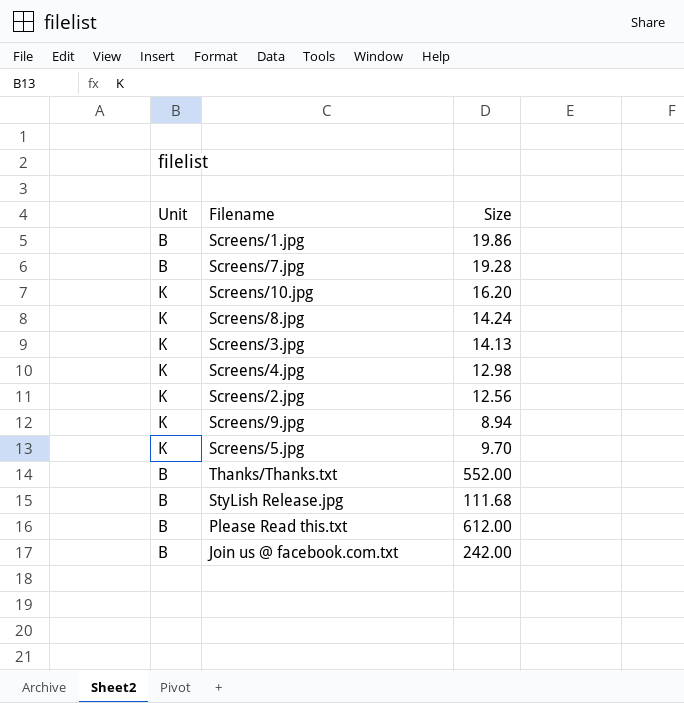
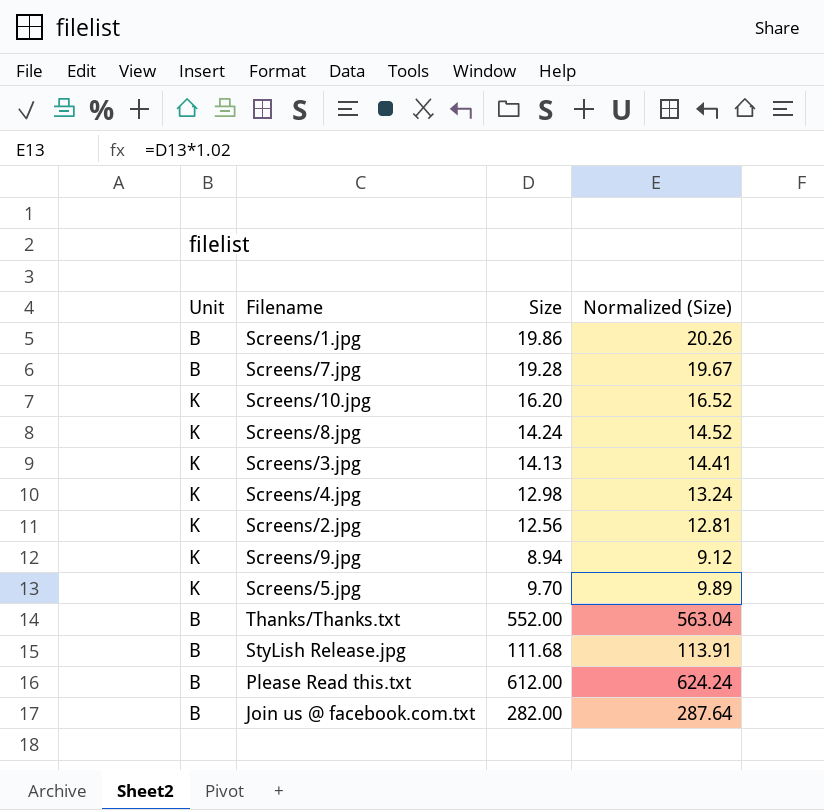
column Normalized (Size) | formula: none -> [Size] * 1.02
Join us @ facebook.com.txt | Size: 242.00 -> 282.00

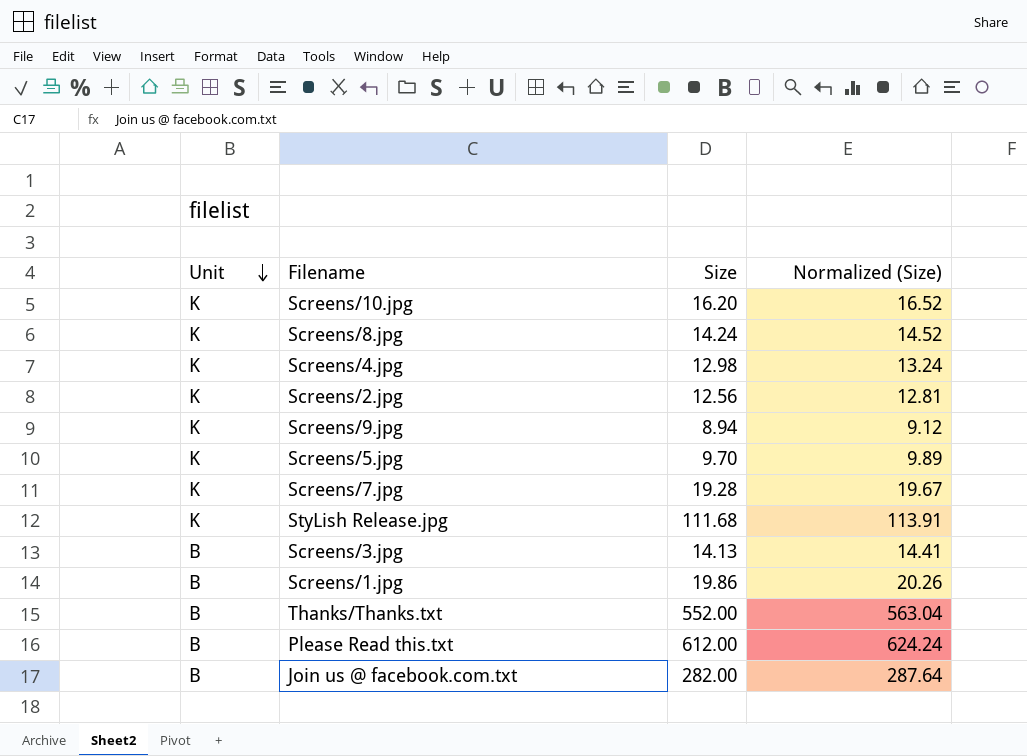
row order: none -> Unit descending
Screens/7.jpg | Unit: B -> K
StyLish Release.jpg | Unit: B -> K
Screens/3.jpg | Unit: K -> B

